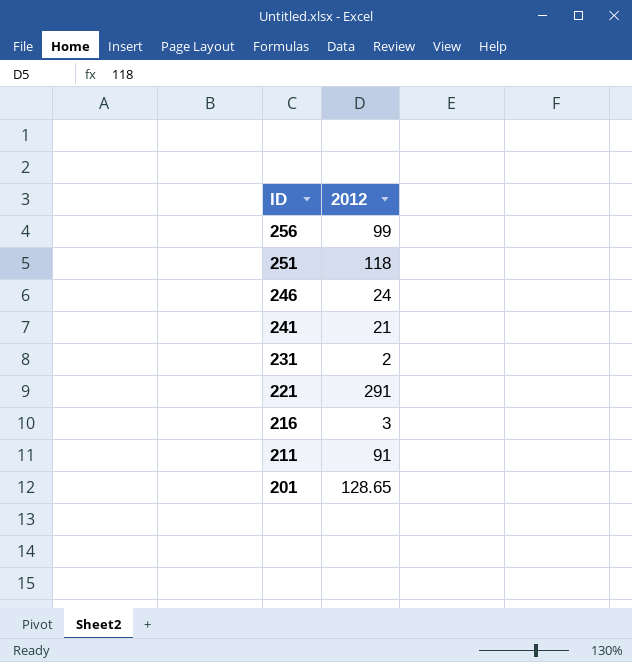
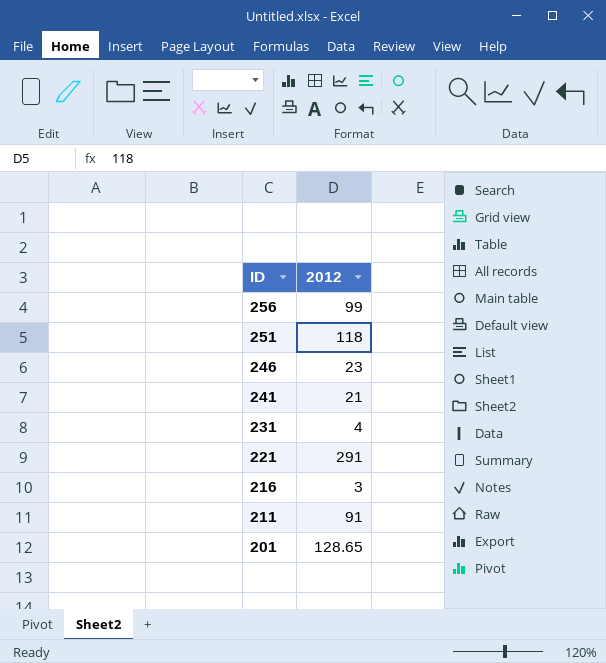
246 | 2012: 24 -> 23
231 | 2012: 2 -> 4

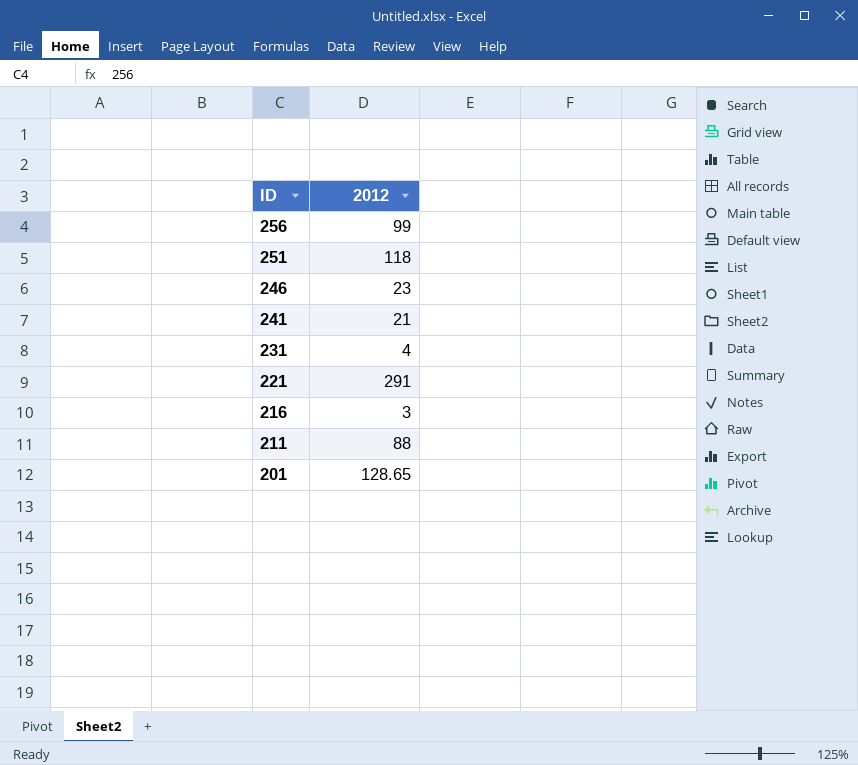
211 | 2012: 91 -> 88

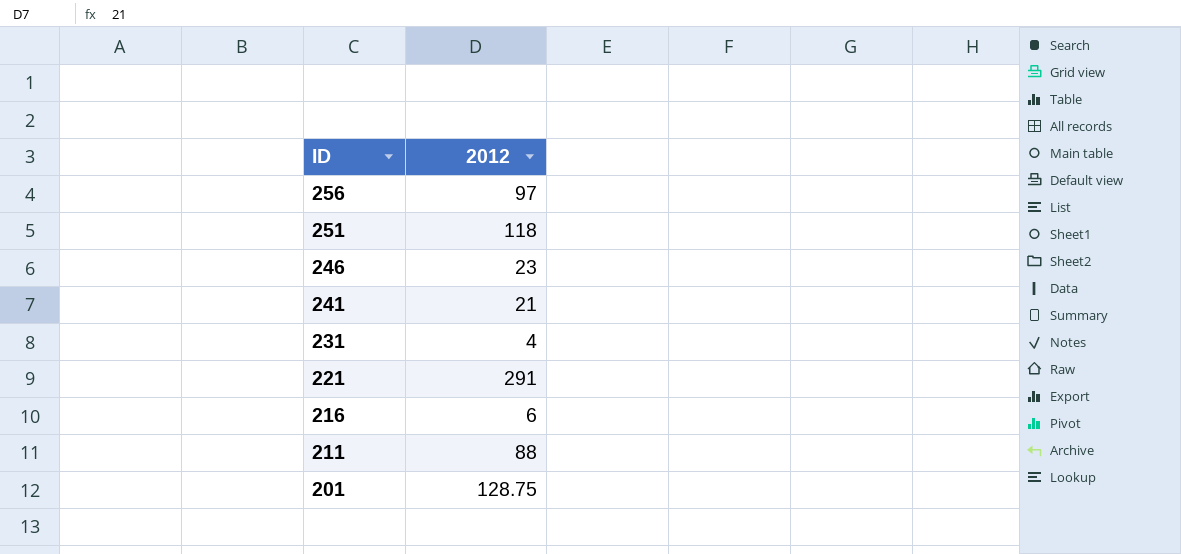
256 | 2012: 99 -> 97
216 | 2012: 3 -> 6
201 | 2012: 128.65 -> 128.75

